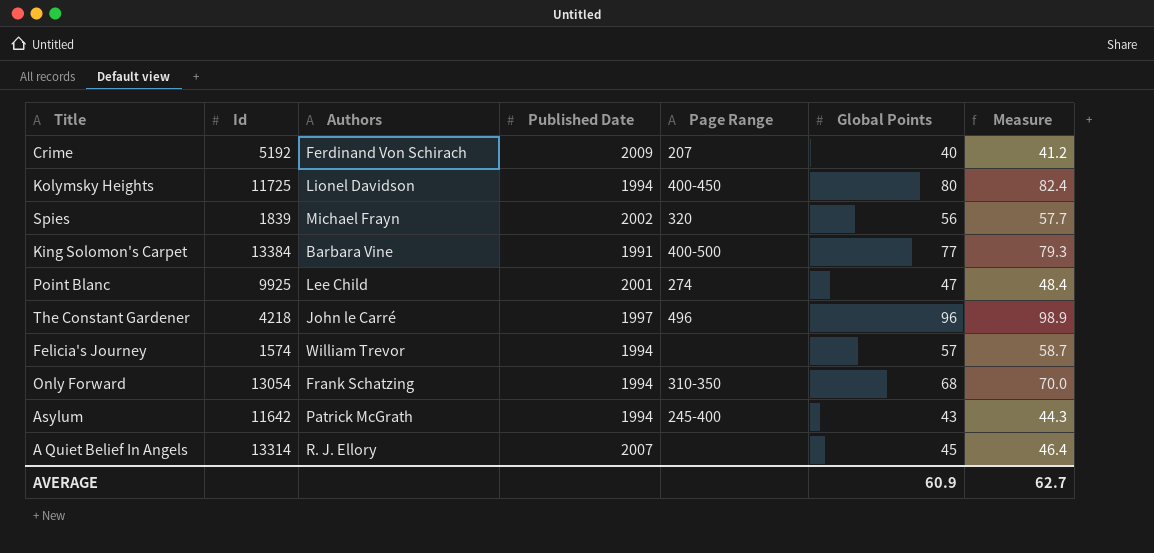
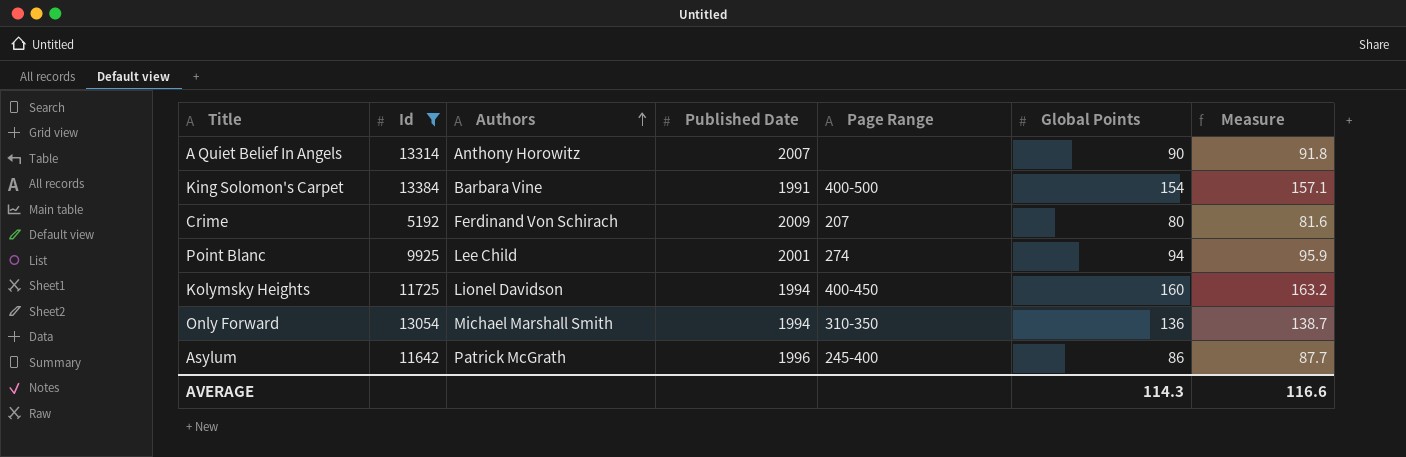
filter: none -> Id >= 5192
row order: none -> Authors ascending
column Measure | formula: [Global Points] * 1.03 -> [Global Points] * 1.02
A Quiet Belief In Angels | Authors: R. J. Ellory -> Anthony Horowitz
A Quiet Belief In Angels | Global Points: 45 -> 90
King Solomon's Carpet | Global Points: 77 -> 154
Crime | Global Points: 40 -> 80
Point Blanc | Global Points: 47 -> 94
Kolymsky Heights | Global Points: 80 -> 160
Only Forward | Authors: Frank Schatzing -> Michael Marshall Smith
Only Forward | Global Points: 68 -> 136
Asylum | Published Date: 1994 -> 1996
Asylum | Global Points: 43 -> 86
AVERAGE | Global Points: 60.9 -> 114.3
AVERAGE | Measure: 62.7 -> 116.6

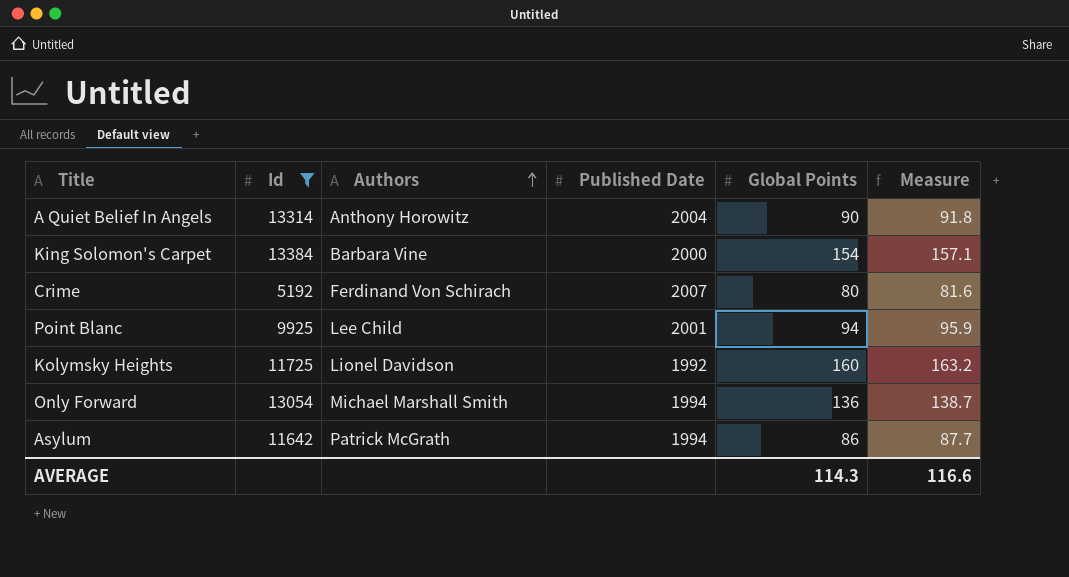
column Page Range | position: 5 -> none
A Quiet Belief In Angels | Published Date: 2007 -> 2004
King Solomon's Carpet | Published Date: 1991 -> 2000
Crime | Published Date: 2009 -> 2007
Kolymsky Heights | Published Date: 1994 -> 1992
Asylum | Published Date: 1996 -> 1994

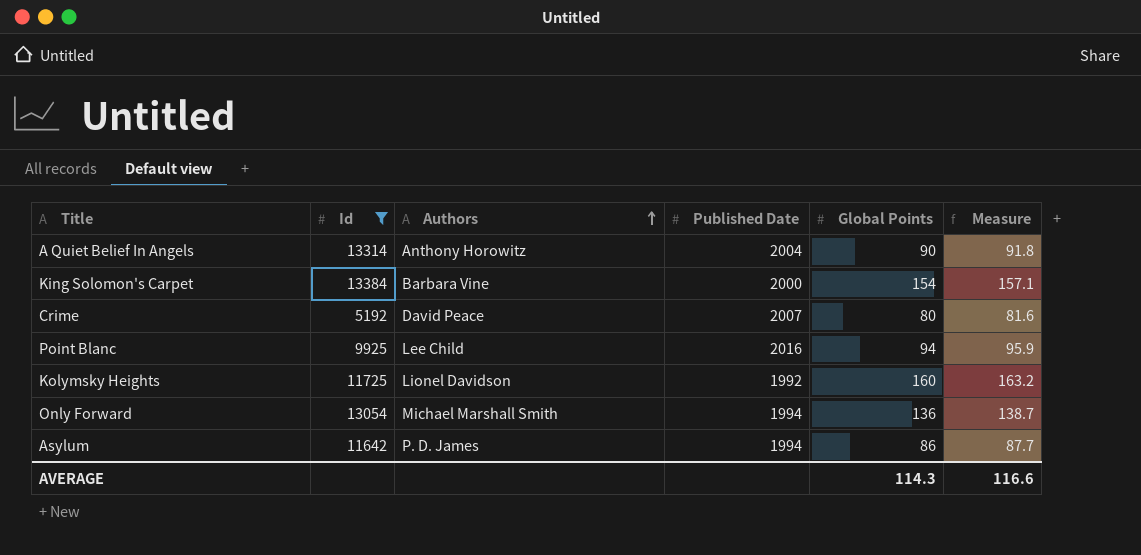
Crime | Authors: Ferdinand Von Schirach -> David Peace
Point Blanc | Published Date: 2001 -> 2016
Asylum | Authors: Patrick McGrath -> P. D. James

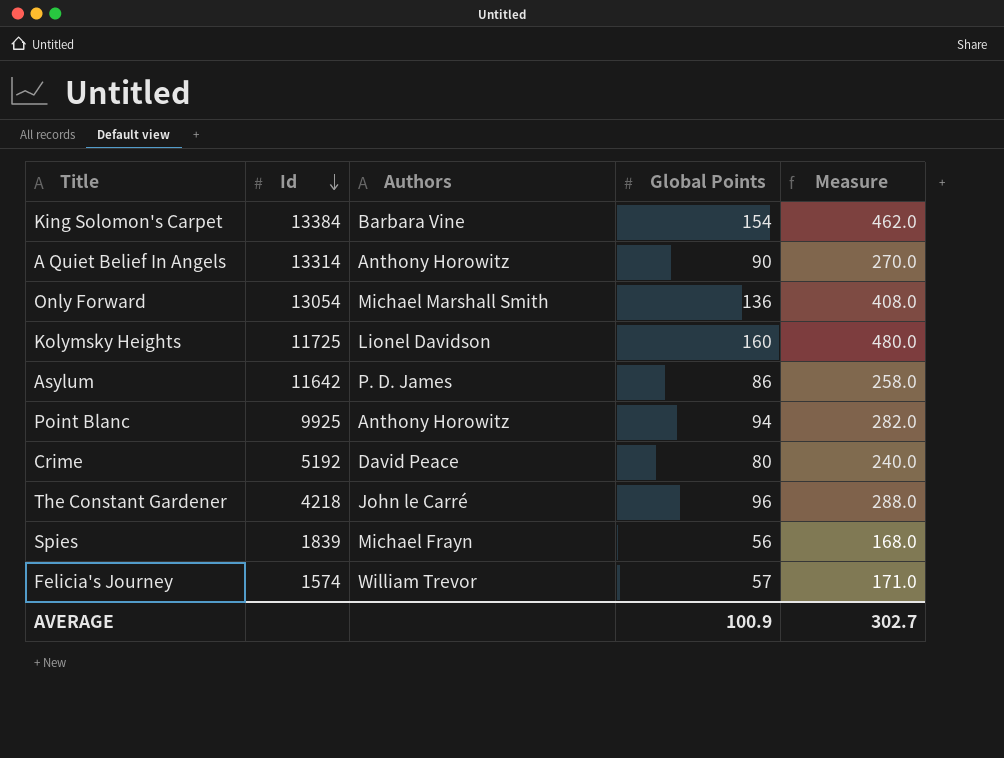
filter: Id >= 5192 -> none
row order: Authors ascending -> Id descending
column Published Date | position: 4 -> none
column Measure | formula: [Global Points] * 1.02 -> [Global Points] * 3
Point Blanc | Authors: Lee Child -> Anthony Horowitz
AVERAGE | Global Points: 114.3 -> 100.9
AVERAGE | Measure: 116.6 -> 302.7

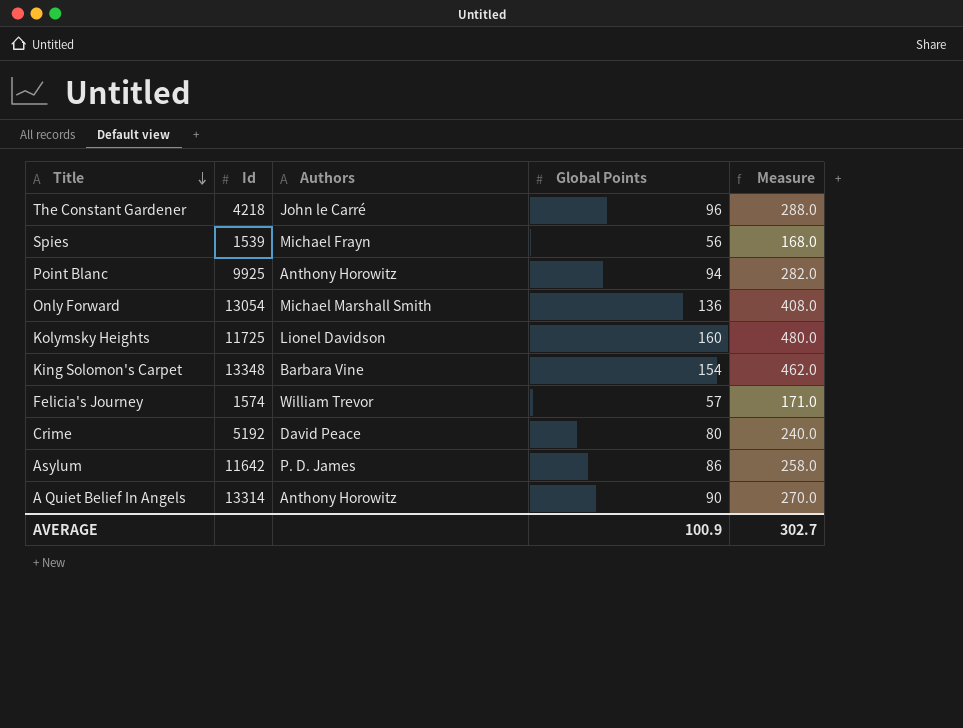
row order: Id descending -> Title descending
Spies | Id: 1839 -> 1539
King Solomon's Carpet | Id: 13384 -> 13348

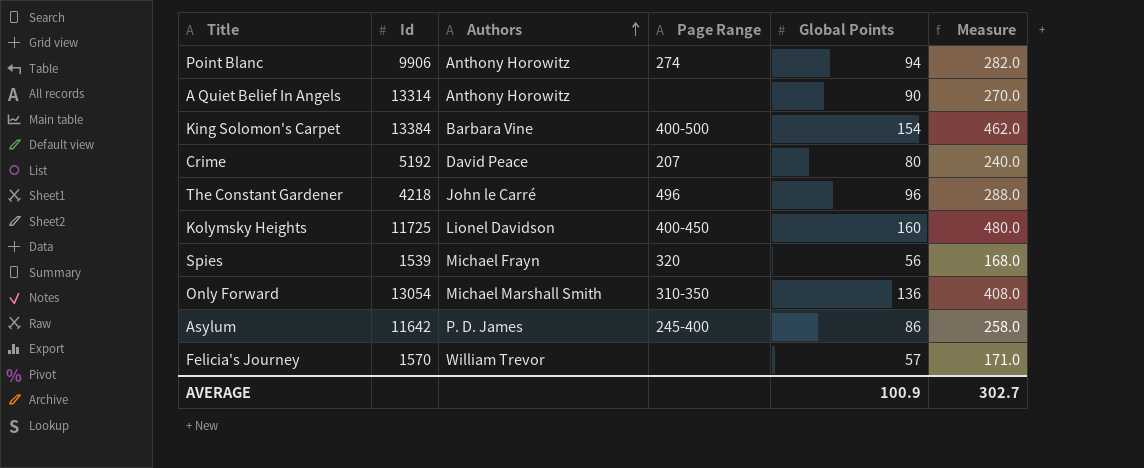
row order: Title descending -> Authors ascending
column Page Range | position: none -> 4
Point Blanc | Id: 9925 -> 9906
King Solomon's Carpet | Id: 13348 -> 13384
Felicia's Journey | Id: 1574 -> 1570

